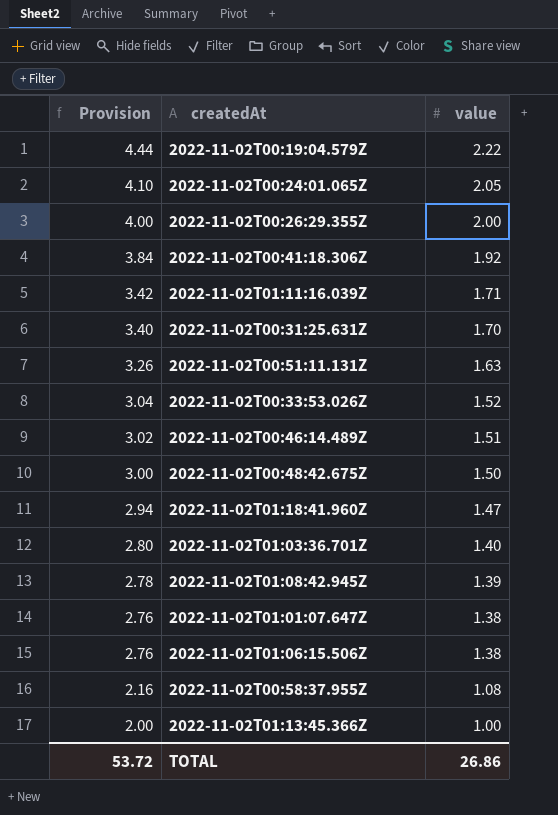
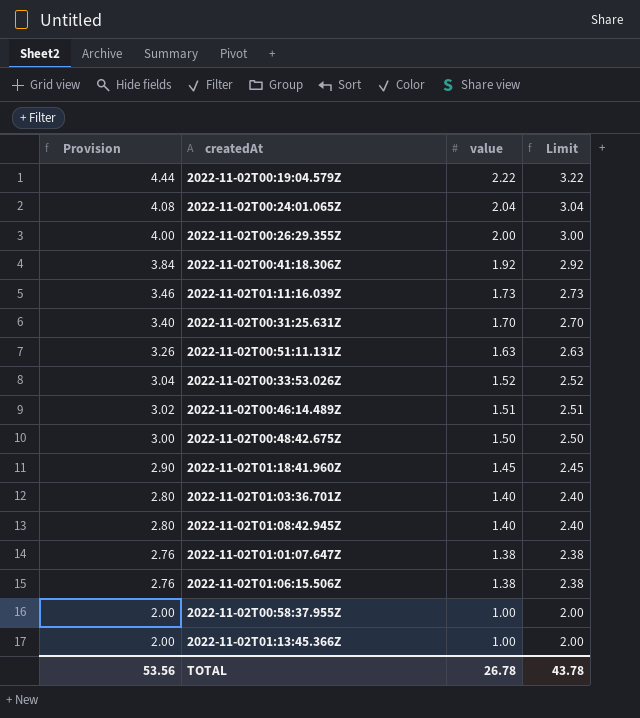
column Limit | formula: none -> [value] + 1
2022-11-02T00:24:01.065Z | Provision: 4.10 -> 4.08
2022-11-02T00:24:01.065Z | value: 2.05 -> 2.04
2022-11-02T01:11:16.039Z | Provision: 3.42 -> 3.46
2022-11-02T01:11:16.039Z | value: 1.71 -> 1.73
2022-11-02T01:18:41.960Z | Provision: 2.94 -> 2.90
2022-11-02T01:18:41.960Z | value: 1.47 -> 1.45
2022-11-02T01:08:42.945Z | Provision: 2.78 -> 2.80
2022-11-02T01:08:42.945Z | value: 1.39 -> 1.40
2022-11-02T00:58:37.955Z | Provision: 2.16 -> 2.00
2022-11-02T00:58:37.955Z | value: 1.08 -> 1.00
TOTAL | Provision: 53.72 -> 53.56
TOTAL | value: 26.86 -> 26.78

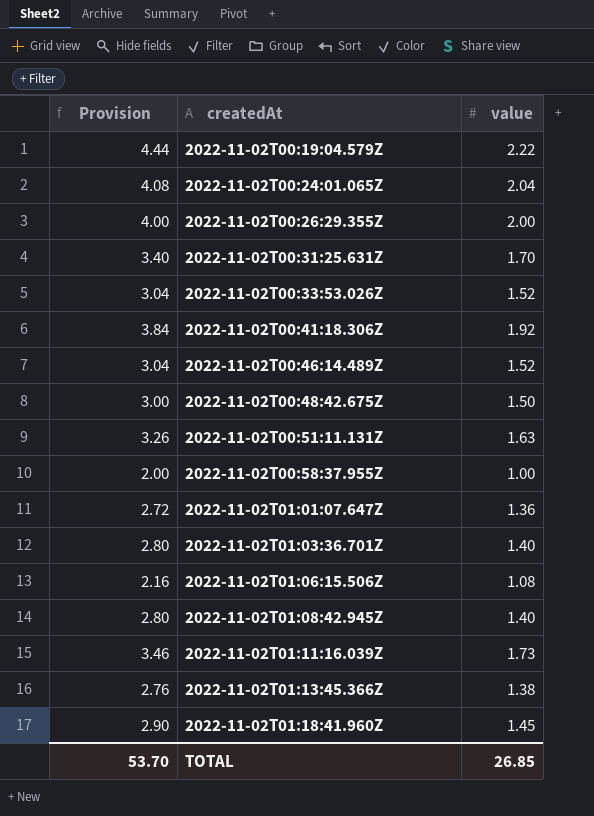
row order: Provision descending -> createdAt ascending
column Limit | formula: [value] + 1 -> none
2022-11-02T00:46:14.489Z | Provision: 3.02 -> 3.04
2022-11-02T00:46:14.489Z | value: 1.51 -> 1.52
2022-11-02T01:01:07.647Z | Provision: 2.76 -> 2.72
2022-11-02T01:01:07.647Z | value: 1.38 -> 1.36
2022-11-02T01:06:15.506Z | Provision: 2.76 -> 2.16
2022-11-02T01:06:15.506Z | value: 1.38 -> 1.08
2022-11-02T01:13:45.366Z | Provision: 2.00 -> 2.76
2022-11-02T01:13:45.366Z | value: 1.00 -> 1.38
TOTAL | Provision: 53.56 -> 53.70
TOTAL | value: 26.78 -> 26.85

